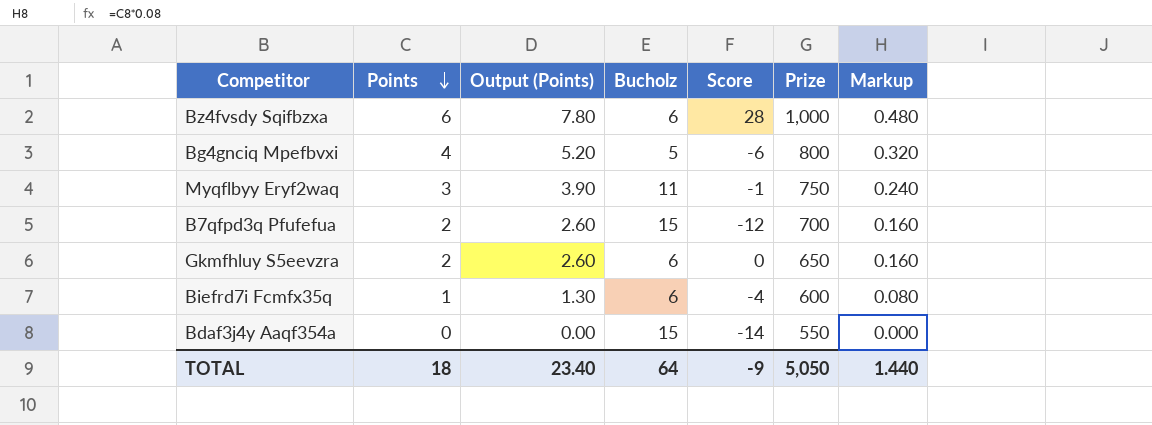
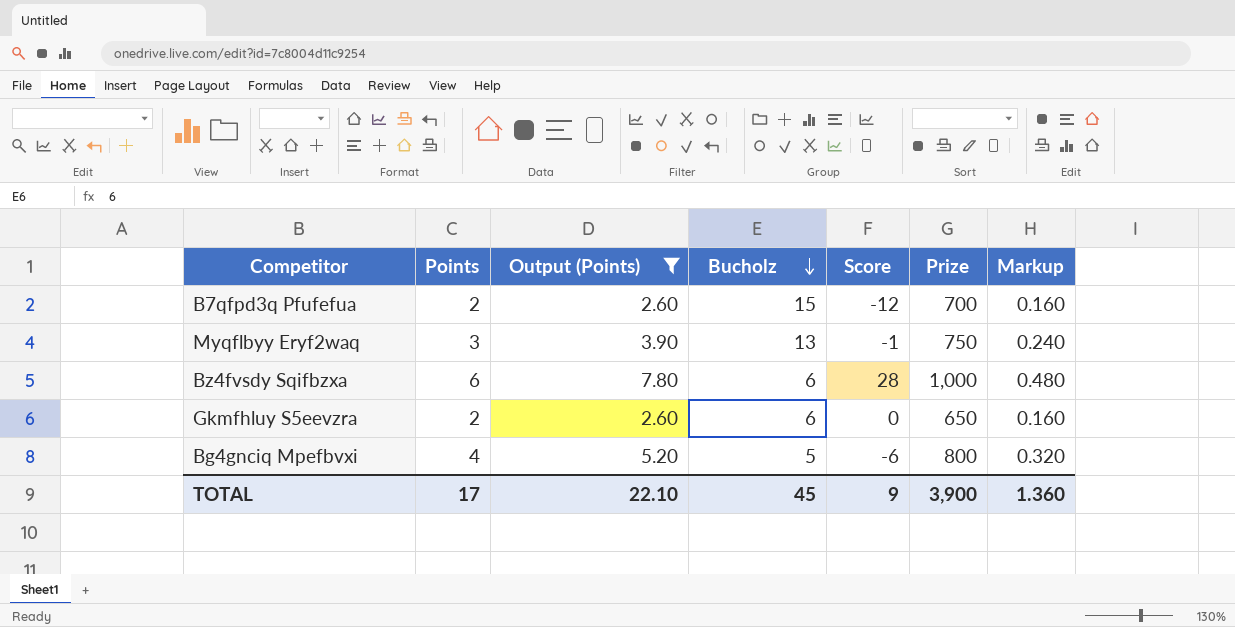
filter: none -> Output (Points) >= 2.60
row order: Points descending -> Bucholz descending
Myqflbyy Eryf2waq | Bucholz: 11 -> 13
TOTAL | Points: 18 -> 17
TOTAL | Output (Points): 23.40 -> 22.10
TOTAL | Bucholz: 64 -> 45
TOTAL | Score: -9 -> 9
TOTAL | Prize: 5,050 -> 3,900
TOTAL | Markup: 1.440 -> 1.360

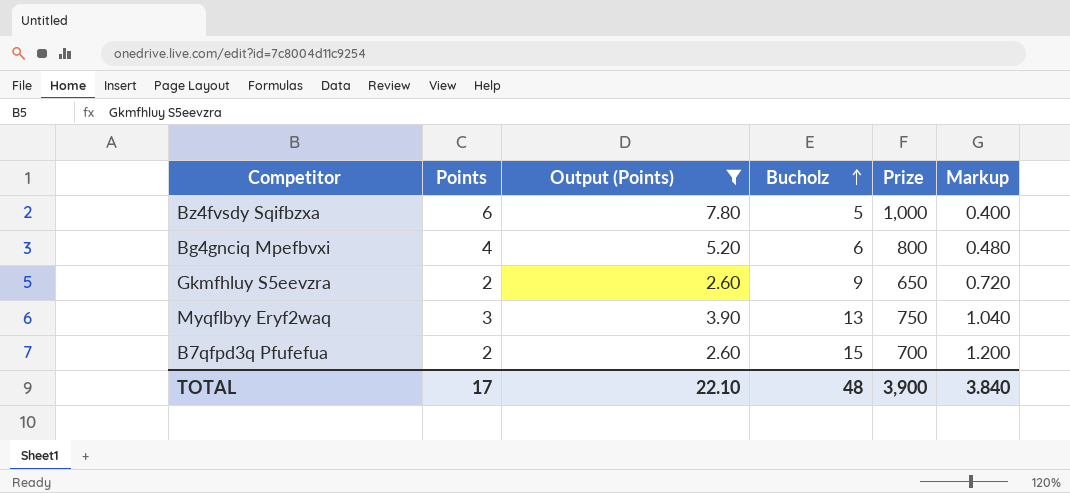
row order: Bucholz descending -> Bucholz ascending
column Score | position: 5 -> none
column Markup | formula: [Points] * 0.08 -> [Bucholz] * 0.08
Bz4fvsdy Sqifbzxa | Bucholz: 6 -> 5
Bg4gnciq Mpefbvxi | Bucholz: 5 -> 6
Gkmfhluy S5eevzra | Bucholz: 6 -> 9
TOTAL | Bucholz: 45 -> 48
TOTAL | Markup: 1.360 -> 3.840

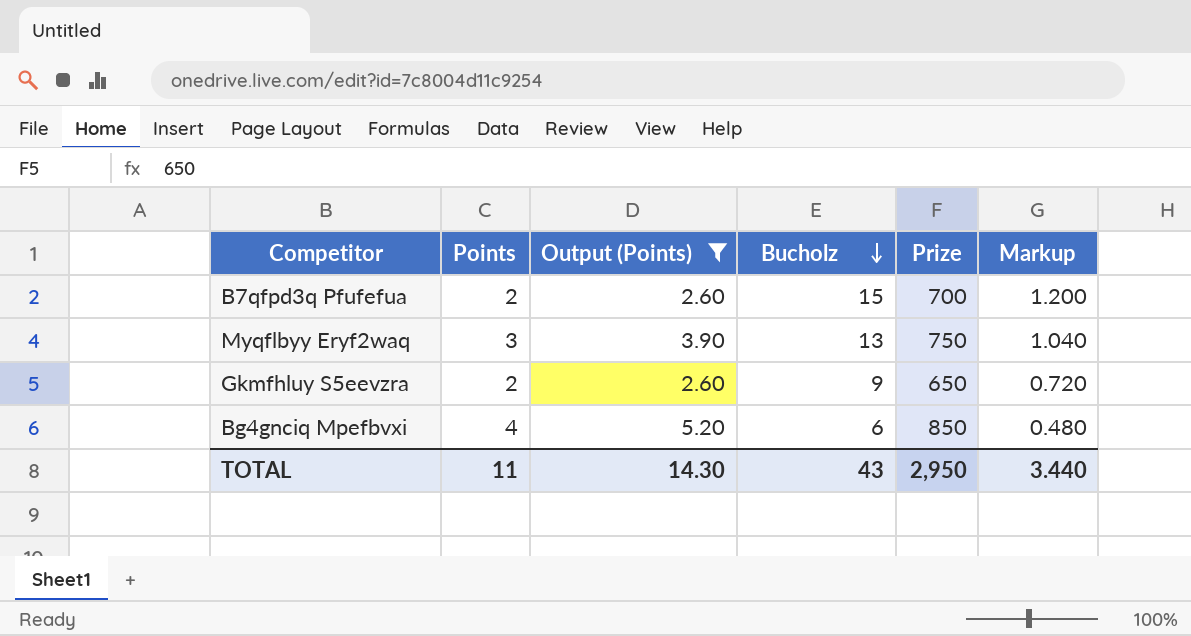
row order: Bucholz ascending -> Bucholz descending
row Bz4fvsdy Sqifbzxa: 6 | 7.80 | 5 | 1,000 | 0.400 -> none
Bg4gnciq Mpefbvxi | Prize: 800 -> 850
TOTAL | Points: 17 -> 11
TOTAL | Output (Points): 22.10 -> 14.30
TOTAL | Bucholz: 48 -> 43
TOTAL | Prize: 3,900 -> 2,950
TOTAL | Markup: 3.840 -> 3.440

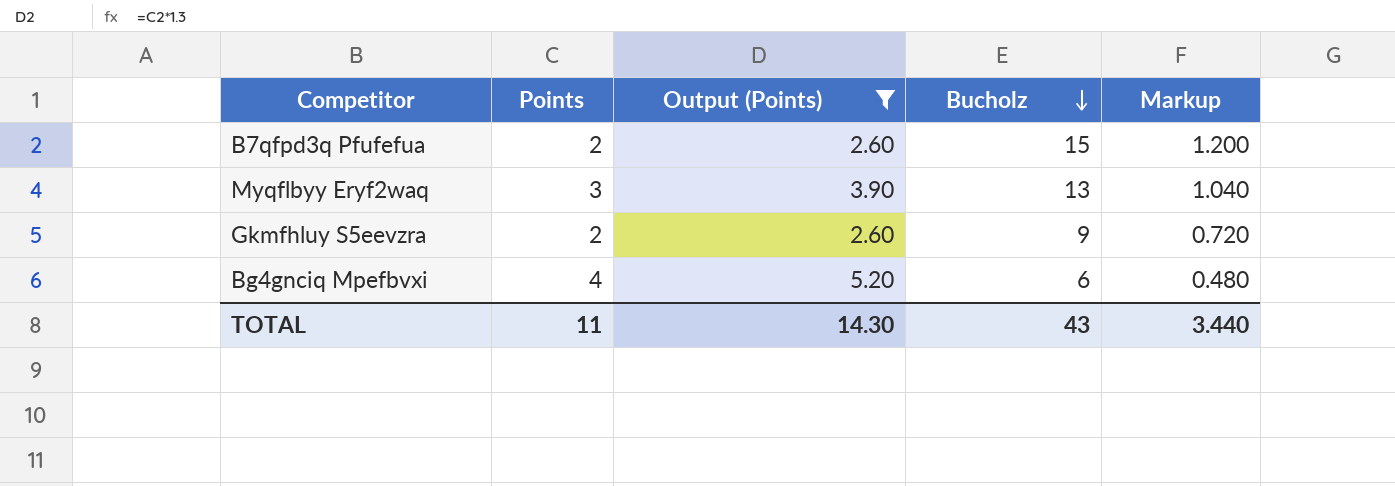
column Prize | position: 5 -> none

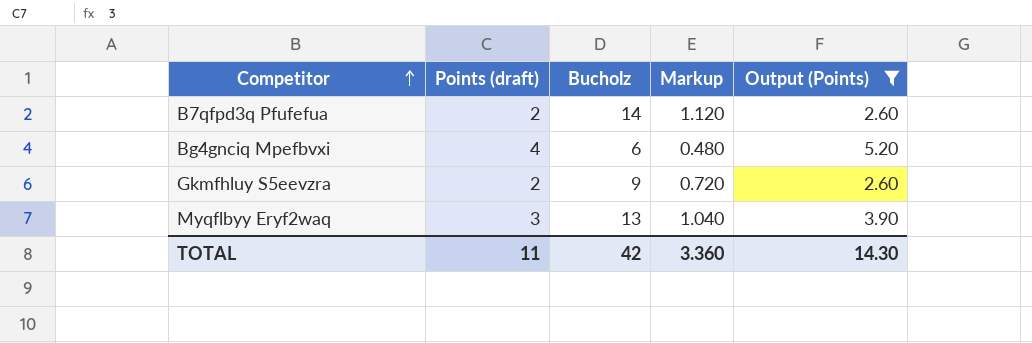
row order: Bucholz descending -> Competitor ascending
column name: Points -> Points (draft)
column Output (Points) | position: 3 -> 5
B7qfpd3q Pfufefua | Bucholz: 15 -> 14
B7qfpd3q Pfufefua | Markup: 1.200 -> 1.120
TOTAL | Bucholz: 43 -> 42
TOTAL | Markup: 3.440 -> 3.360

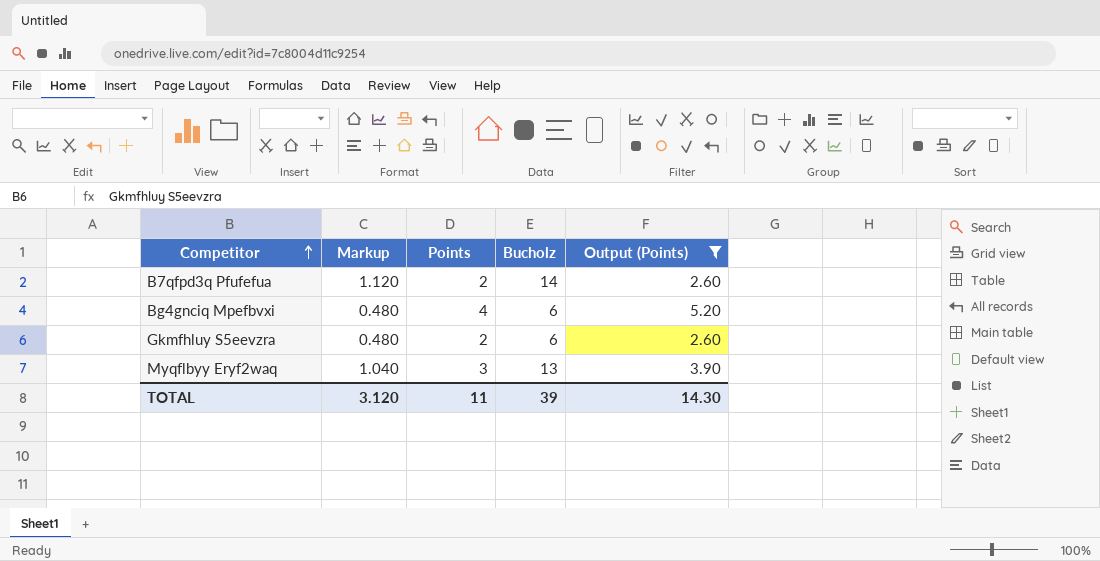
column Markup | position: 4 -> 2
column name: Points (draft) -> Points
Gkmfhluy S5eevzra | Markup: 0.720 -> 0.480
Gkmfhluy S5eevzra | Bucholz: 9 -> 6
TOTAL | Markup: 3.360 -> 3.120
TOTAL | Bucholz: 42 -> 39

